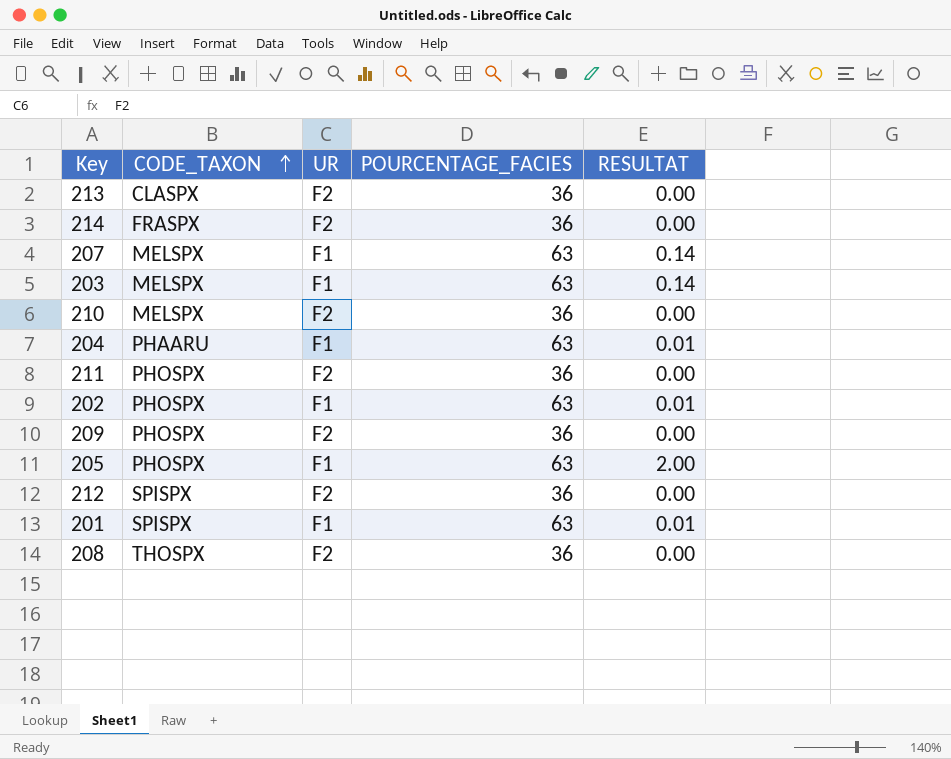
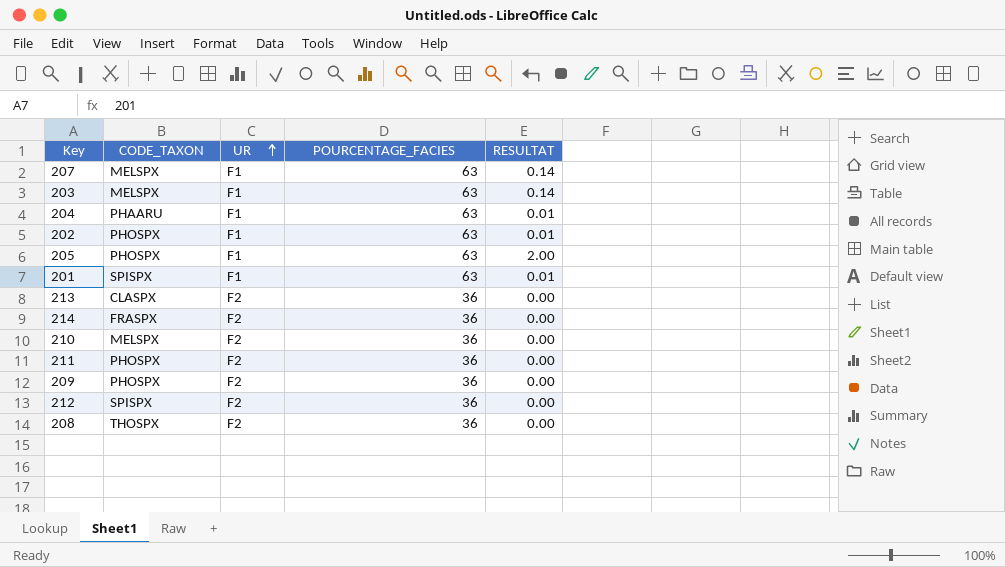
row order: CODE_TAXON ascending -> UR ascending

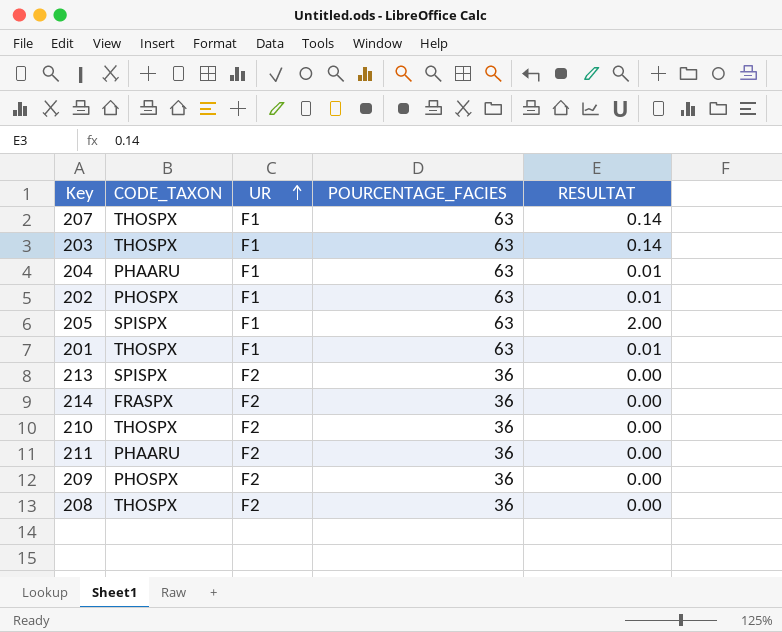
row 212: SPISPX | F2 | 36 | 0.00 -> none
207 | CODE_TAXON: MELSPX -> THOSPX
203 | CODE_TAXON: MELSPX -> THOSPX
205 | CODE_TAXON: PHOSPX -> SPISPX
201 | CODE_TAXON: SPISPX -> THOSPX
213 | CODE_TAXON: CLASPX -> SPISPX
210 | CODE_TAXON: MELSPX -> THOSPX
211 | CODE_TAXON: PHOSPX -> PHAARU

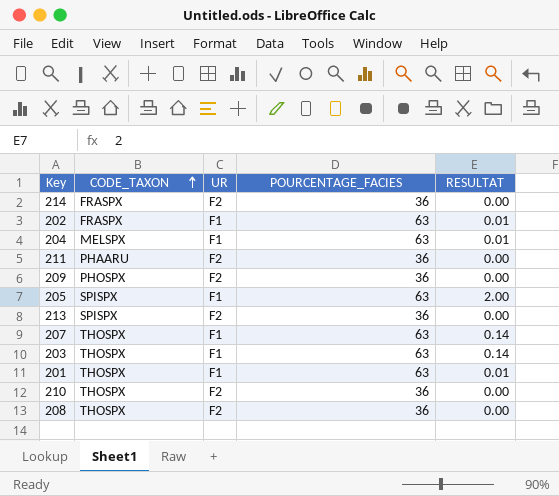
row order: UR ascending -> CODE_TAXON ascending
202 | CODE_TAXON: PHOSPX -> FRASPX
204 | CODE_TAXON: PHAARU -> MELSPX

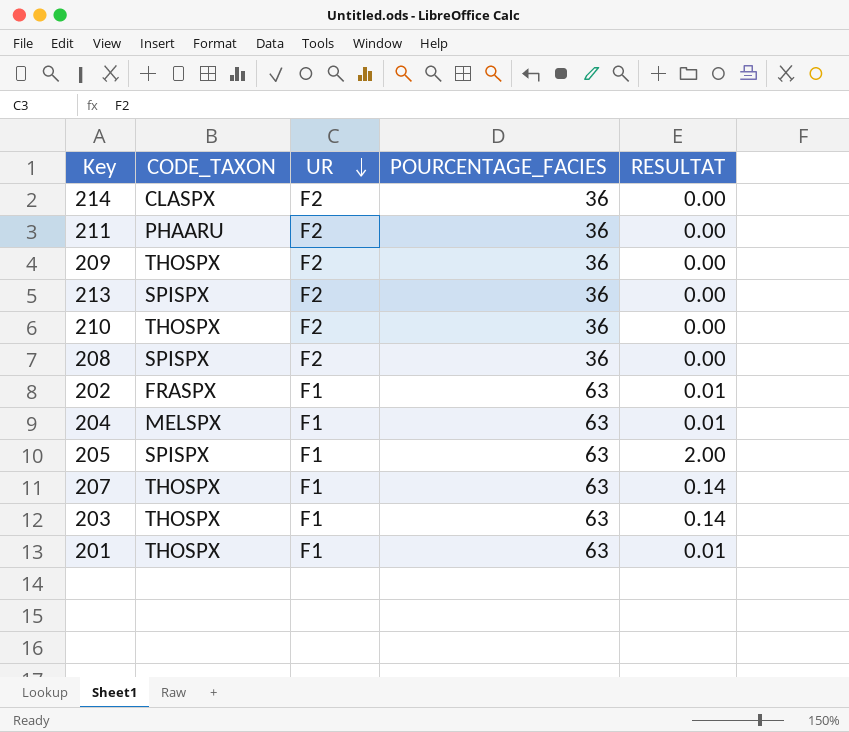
row order: CODE_TAXON ascending -> UR descending
214 | CODE_TAXON: FRASPX -> CLASPX
209 | CODE_TAXON: PHOSPX -> THOSPX
208 | CODE_TAXON: THOSPX -> SPISPX

